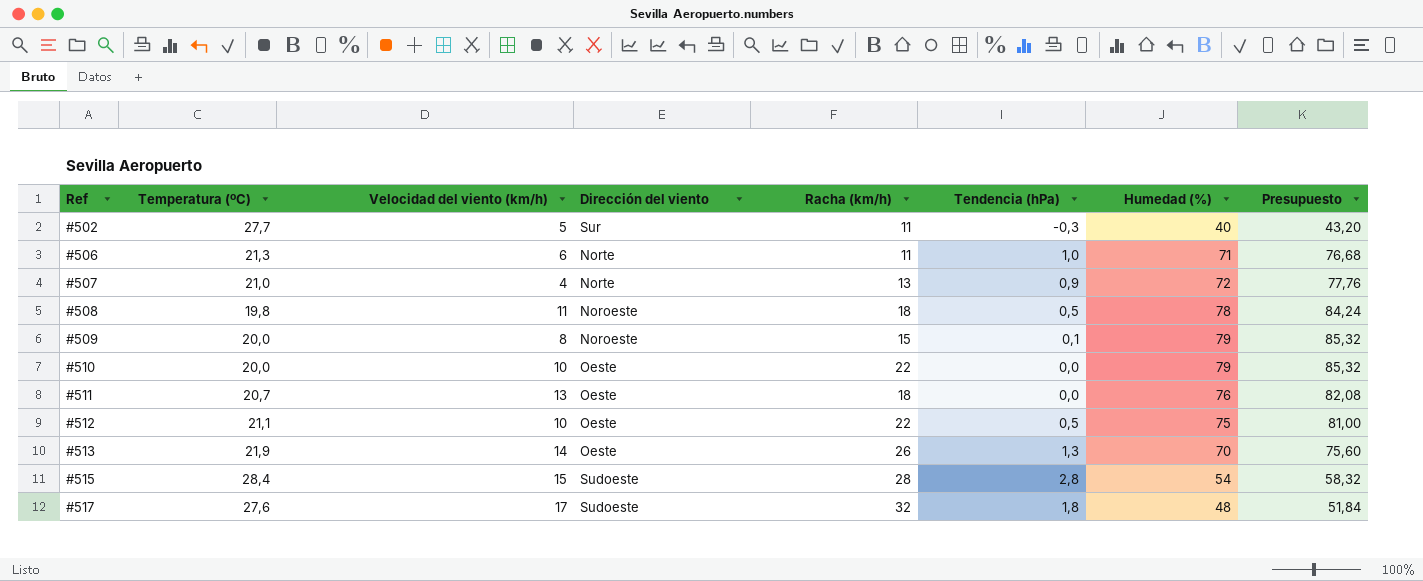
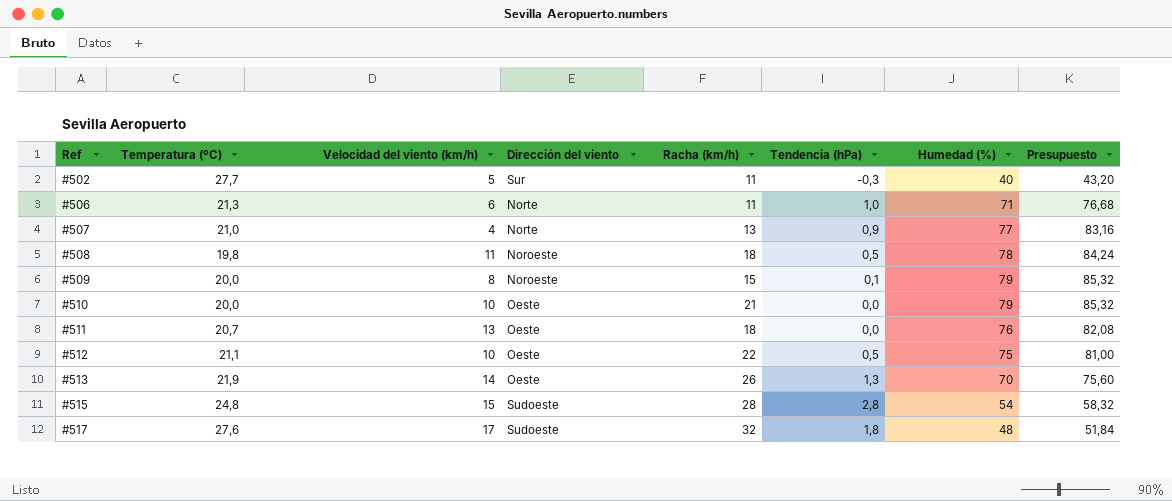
#507 | Humedad (%): 72 -> 77
#507 | Presupuesto: 77,76 -> 83,16
#510 | Racha (km/h): 22 -> 21
#515 | Temperatura (ºC): 28,4 -> 24,8

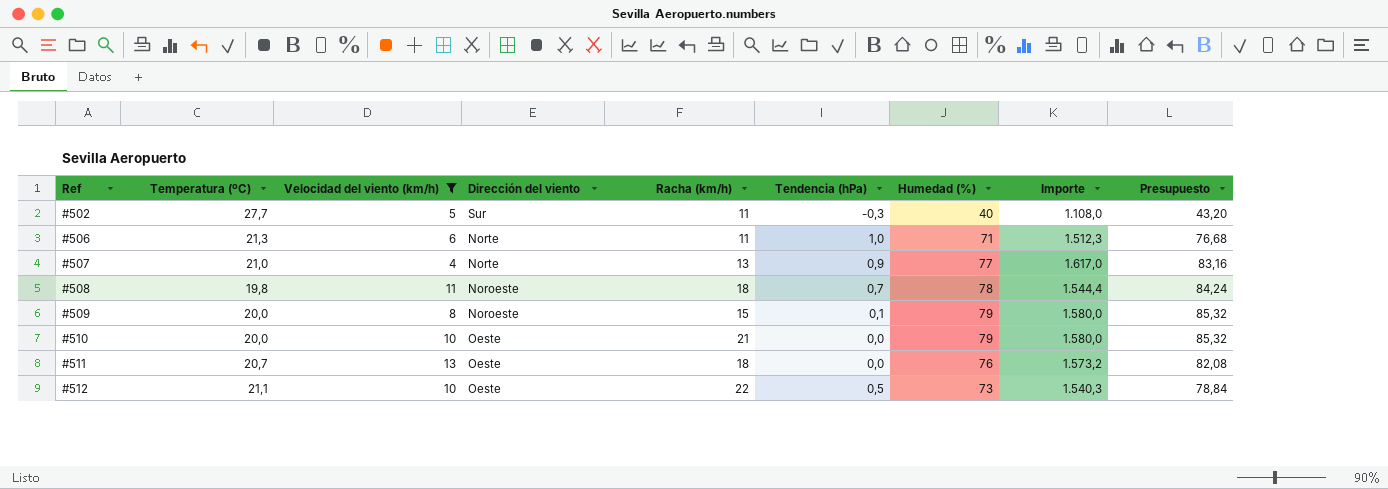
filter: none -> Velocidad del viento (km/h) <= 13
column Importe | formula: none -> [Temperatura (ºC)] * [Humedad (%)]
#508 | Tendencia (hPa): 0,5 -> 0,7
#512 | Humedad (%): 75 -> 73
#512 | Presupuesto: 81,00 -> 78,84

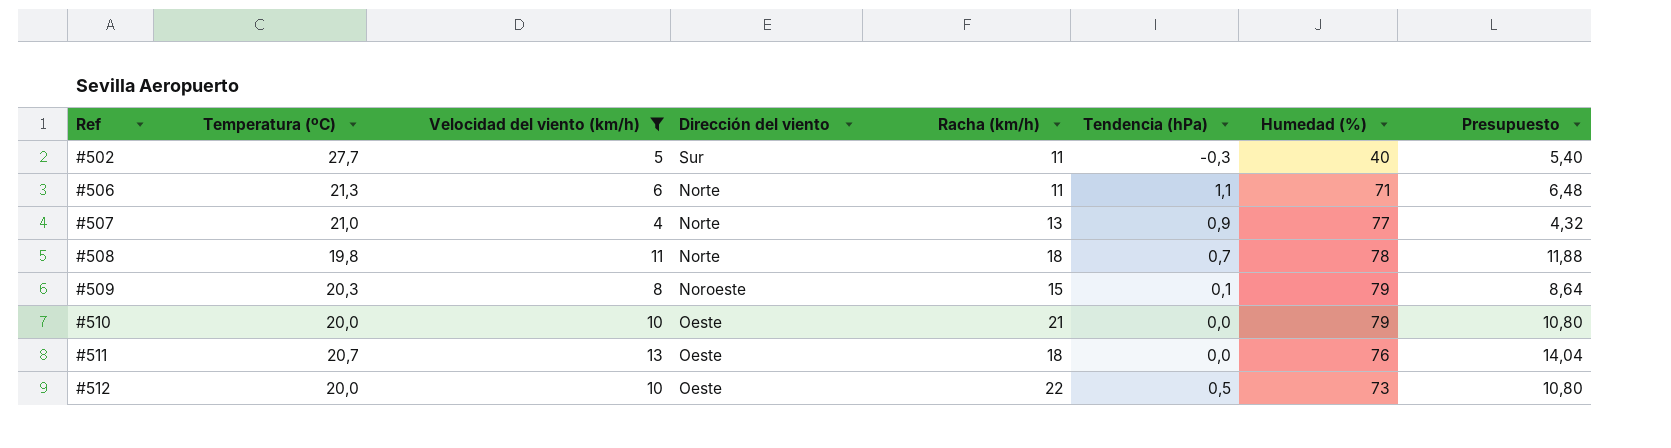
column Importe | formula: [Temperatura (ºC)] * [Humedad (%)] -> none
column Presupuesto | formula: [Humedad (%)] * 1,08 -> [Velocidad del viento (km/h)] * 1,08
#506 | Tendencia (hPa): 1,0 -> 1,1
#508 | Dirección del viento: Noroeste -> Norte
#509 | Temperatura (ºC): 20,0 -> 20,3
#512 | Temperatura (ºC): 21,1 -> 20,0

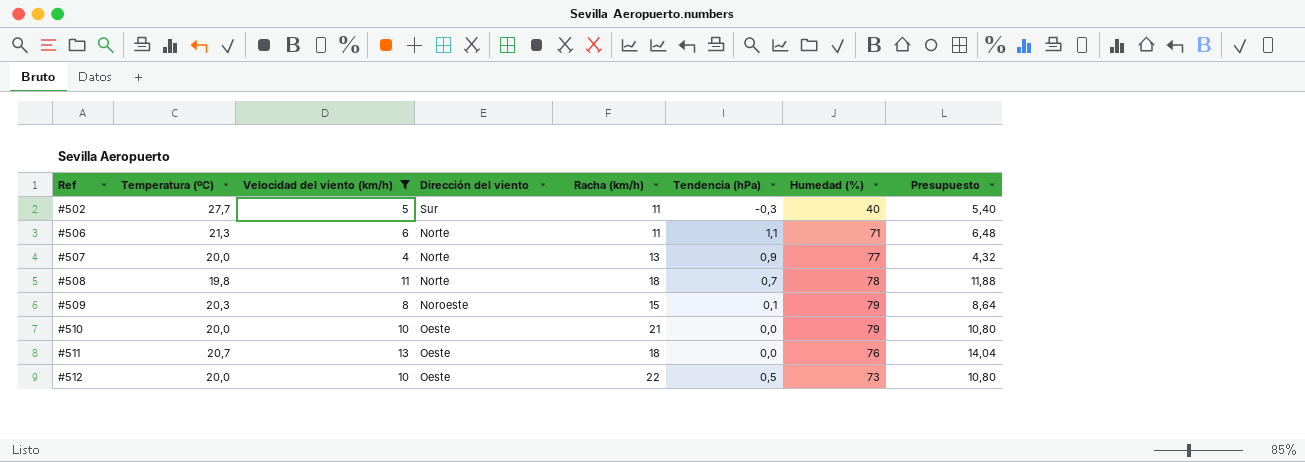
#507 | Temperatura (ºC): 21,0 -> 20,0

